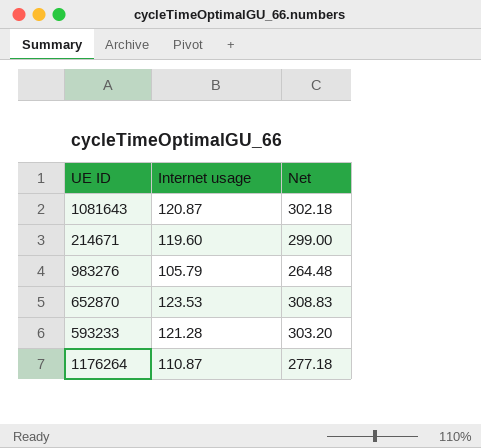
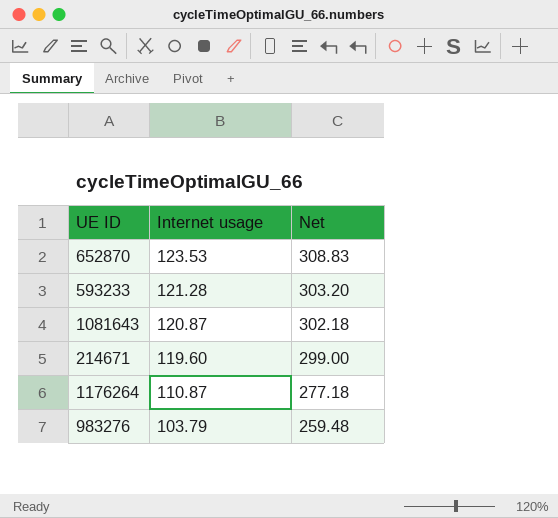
row order: none -> Internet usage descending
983276 | Internet usage: 105.79 -> 103.79
983276 | Net: 264.48 -> 259.48

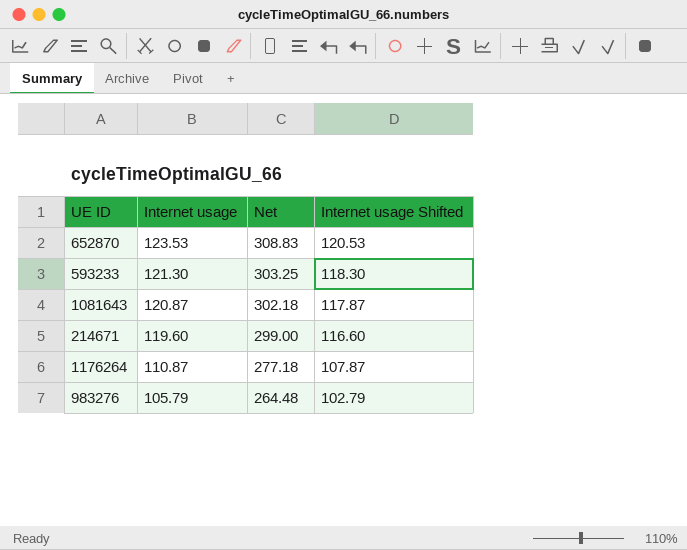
column Internet usage Shifted | formula: none -> [Internet usage] - 3
593233 | Internet usage: 121.28 -> 121.30
593233 | Net: 303.20 -> 303.25
983276 | Internet usage: 103.79 -> 105.79
983276 | Net: 259.48 -> 264.48

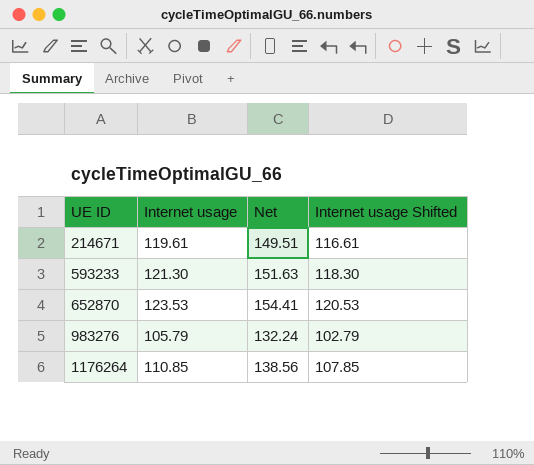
row order: Internet usage descending -> UE ID ascending
column Net | formula: [Internet usage] * 2.5 -> [Internet usage] * 1.25
row 1081643: 120.87 | 302.18 | 117.87 -> none
214671 | Internet usage: 119.60 -> 119.61
214671 | Internet usage Shifted: 116.60 -> 116.61
1176264 | Internet usage: 110.87 -> 110.85
1176264 | Internet usage Shifted: 107.87 -> 107.85

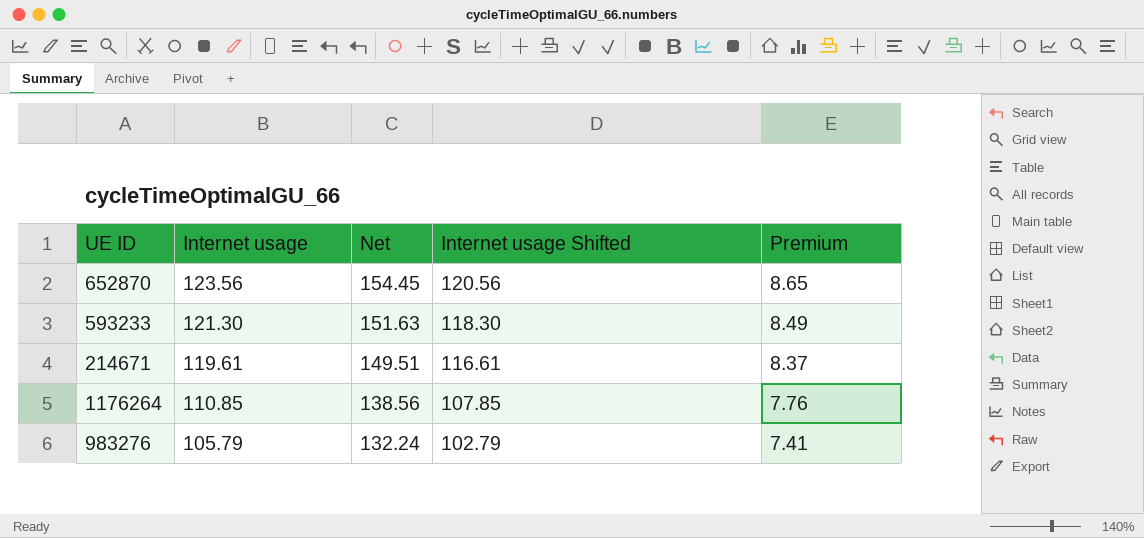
row order: UE ID ascending -> Internet usage descending
column Premium | formula: none -> [Internet usage] * 0.07
652870 | Internet usage: 123.53 -> 123.56
652870 | Net: 154.41 -> 154.45
652870 | Internet usage Shifted: 120.53 -> 120.56

